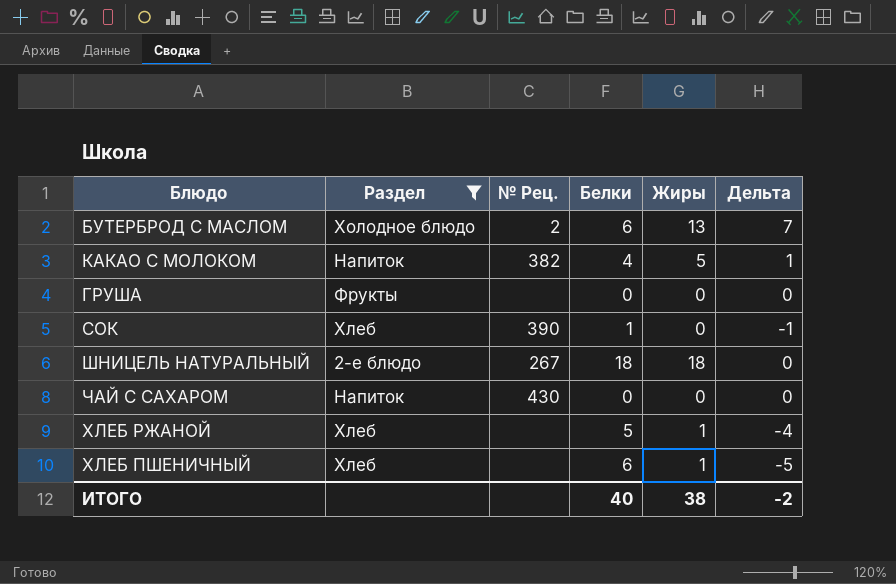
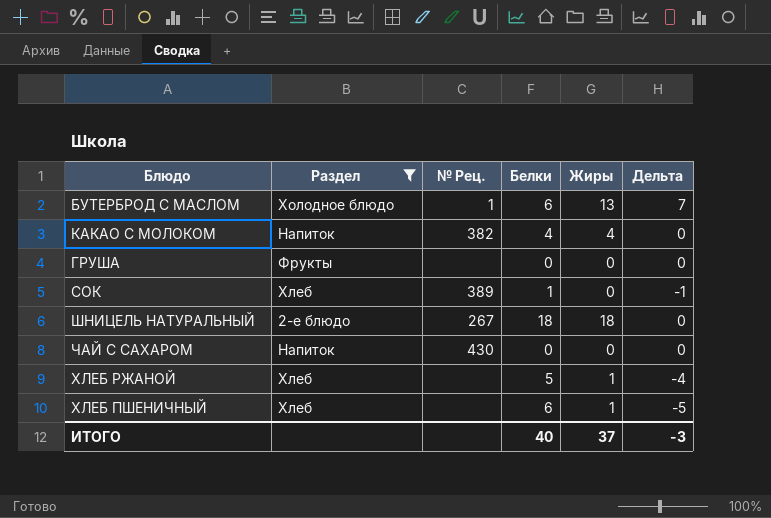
БУТЕРБРОД С МАСЛОМ | № Рец.: 2 -> 1
КАКАО С МОЛОКОМ | Жиры: 5 -> 4
КАКАО С МОЛОКОМ | Дельта: 1 -> 0
СОК | № Рец.: 390 -> 389
ИТОГО | Жиры: 38 -> 37
ИТОГО | Дельта: -2 -> -3

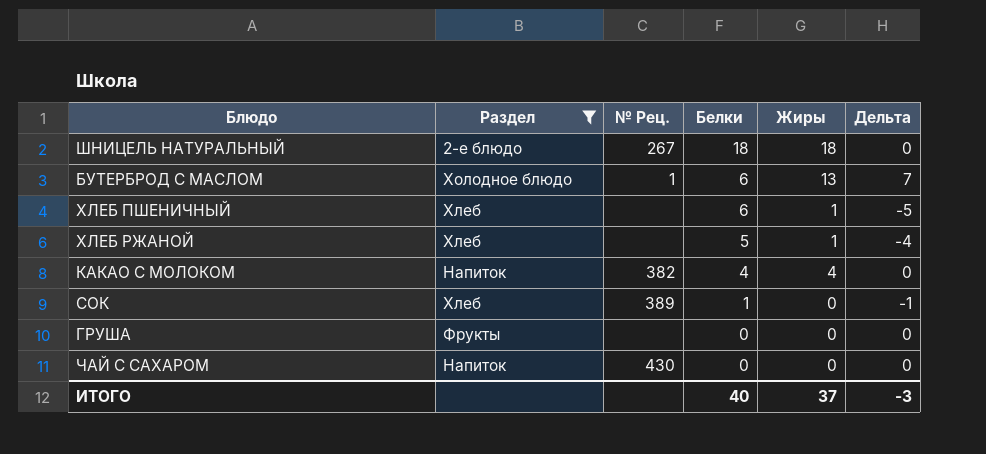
row order: none -> Белки descending

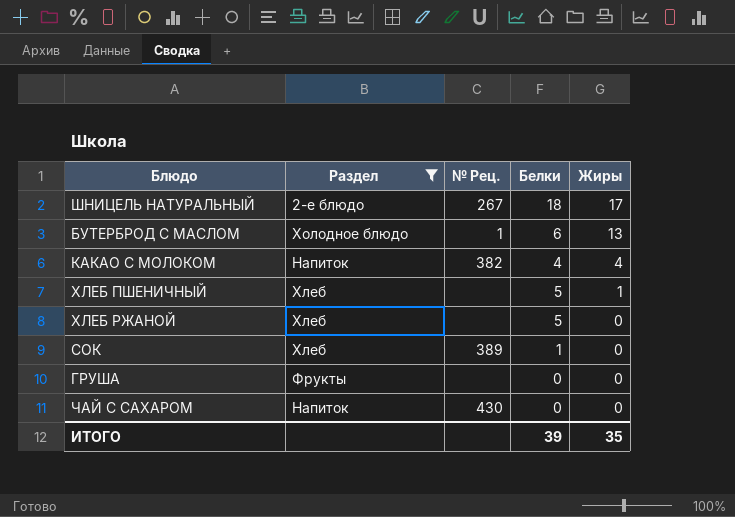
row order: Белки descending -> Жиры descending
column Дельта | formula: [Жиры] - [Белки] -> none
ШНИЦЕЛЬ НАТУРАЛЬНЫЙ | Жиры: 18 -> 17
ХЛЕБ ПШЕНИЧНЫЙ | Белки: 6 -> 5
ХЛЕБ РЖАНОЙ | Жиры: 1 -> 0
ИТОГО | Белки: 40 -> 39
ИТОГО | Жиры: 37 -> 35

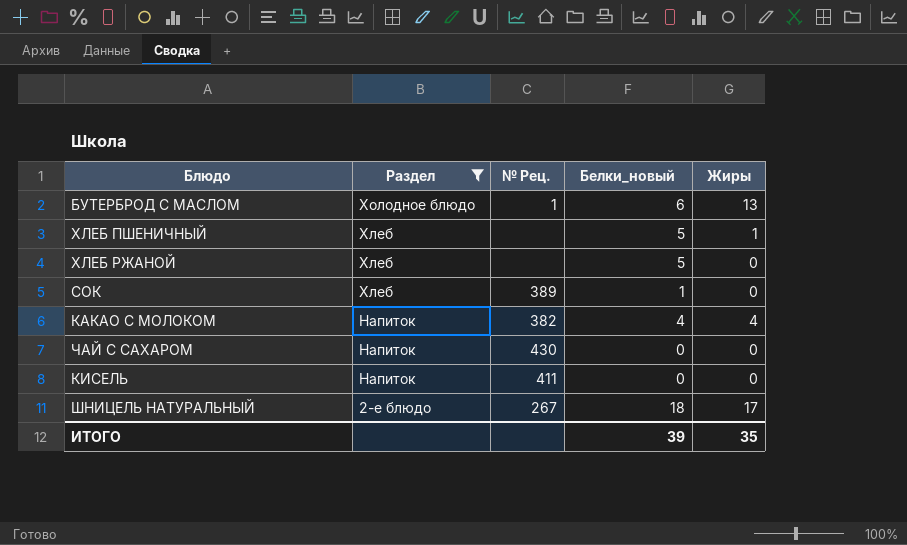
row order: Жиры descending -> Раздел descending
column name: Белки -> Белки_новый
row ГРУША: Фрукты | none | 0 | 0 -> none
row КИСЕЛЬ: none -> Напиток | 411 | 0 | 0

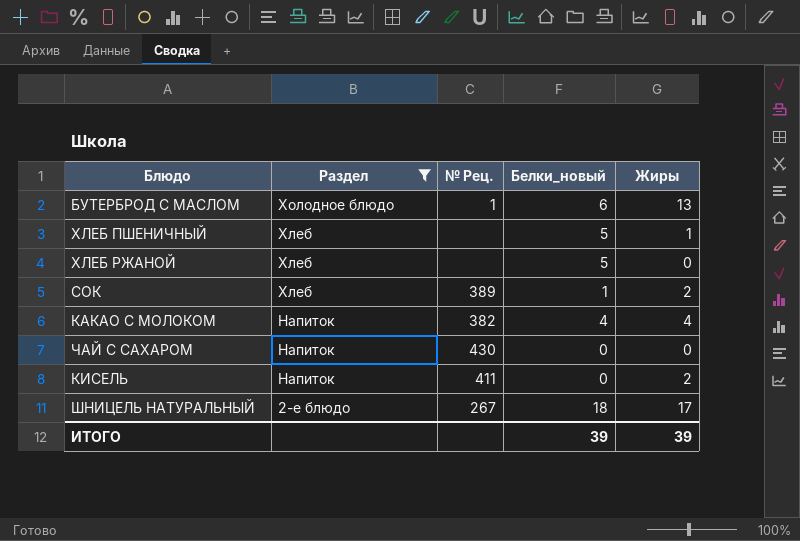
СОК | Жиры: 0 -> 2
КИСЕЛЬ | Жиры: 0 -> 2
ИТОГО | Жиры: 35 -> 39

